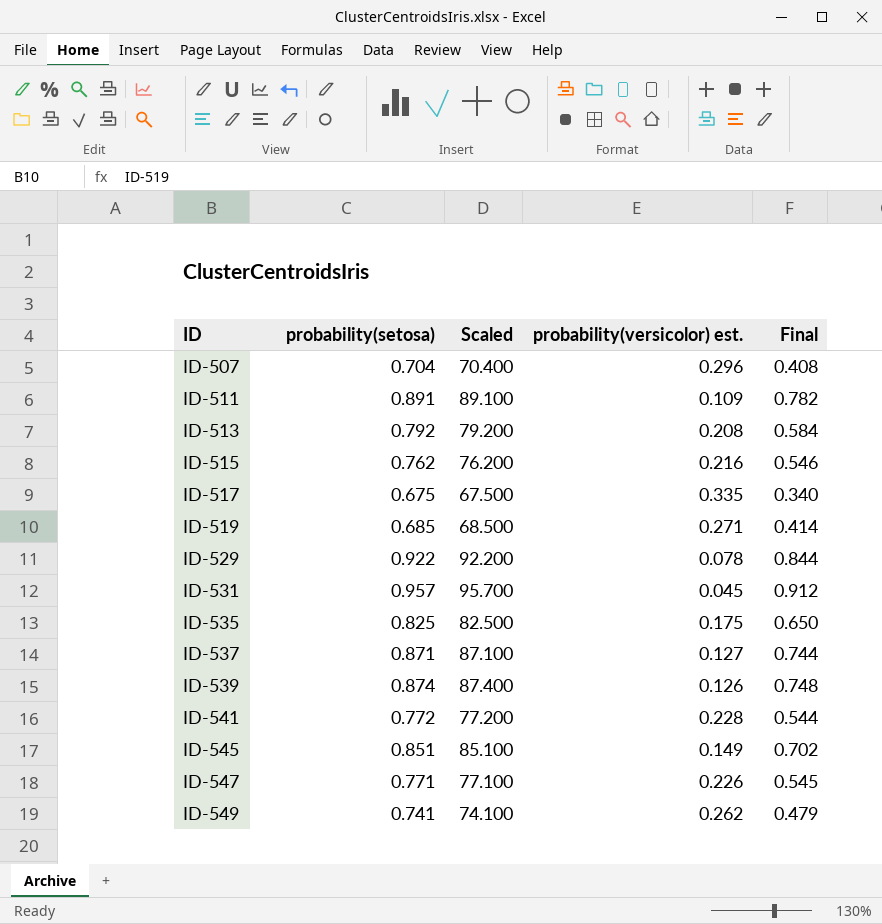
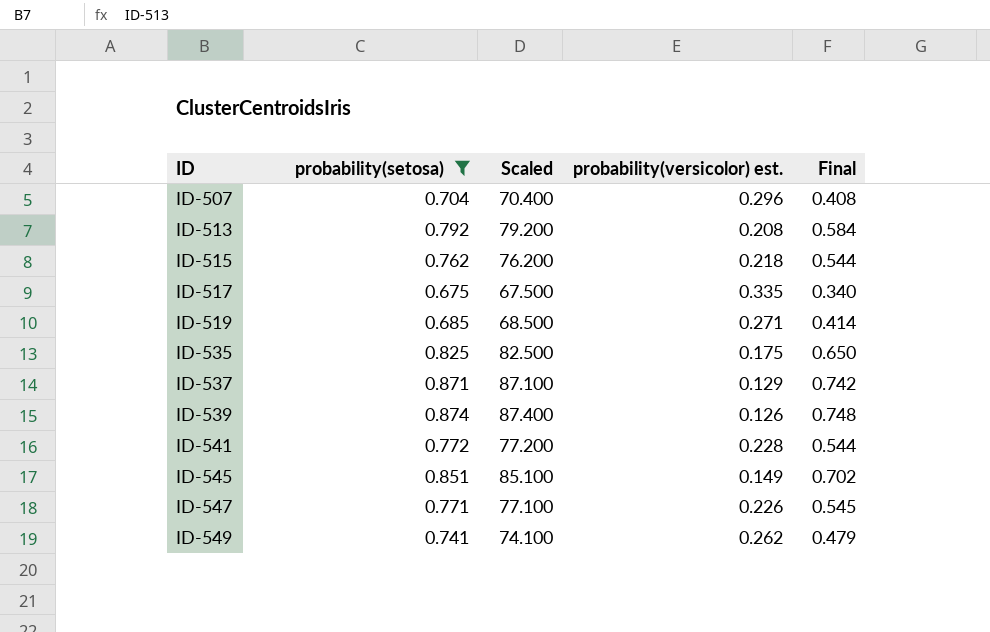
filter: none -> probability(setosa) <= 0.874
ID-515 | probability(versicolor) est.: 0.216 -> 0.218
ID-515 | Final: 0.546 -> 0.544
ID-537 | probability(versicolor) est.: 0.127 -> 0.129
ID-537 | Final: 0.744 -> 0.742

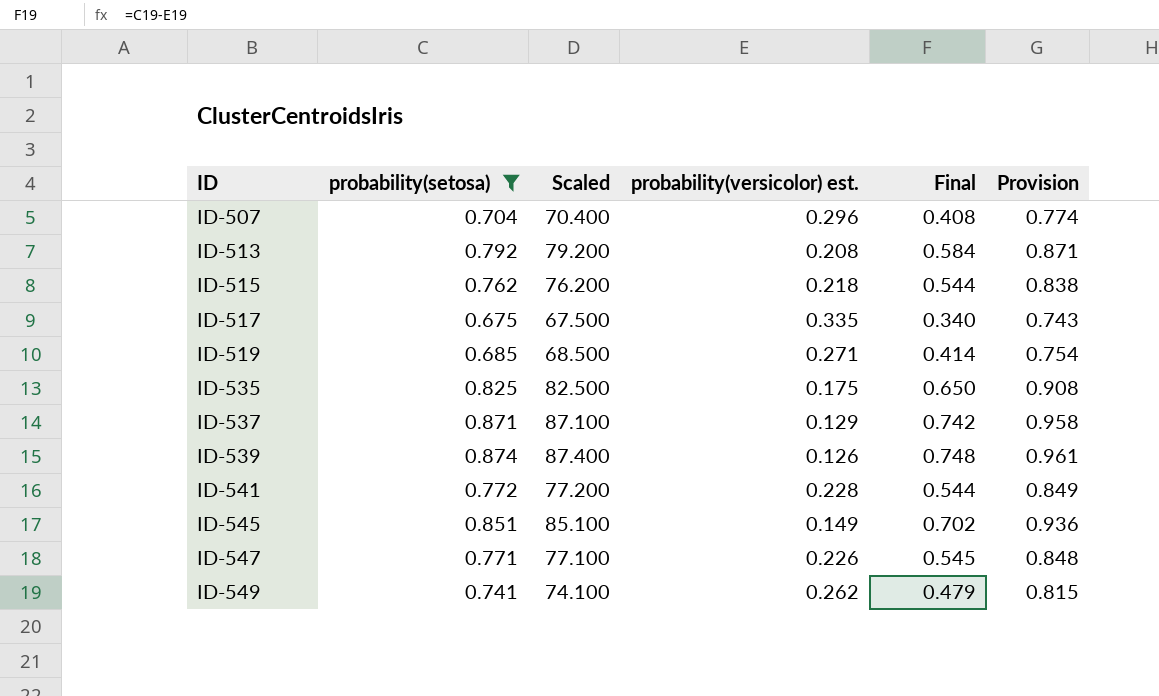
column Provision | formula: none -> [probability(setosa)] * 1.1

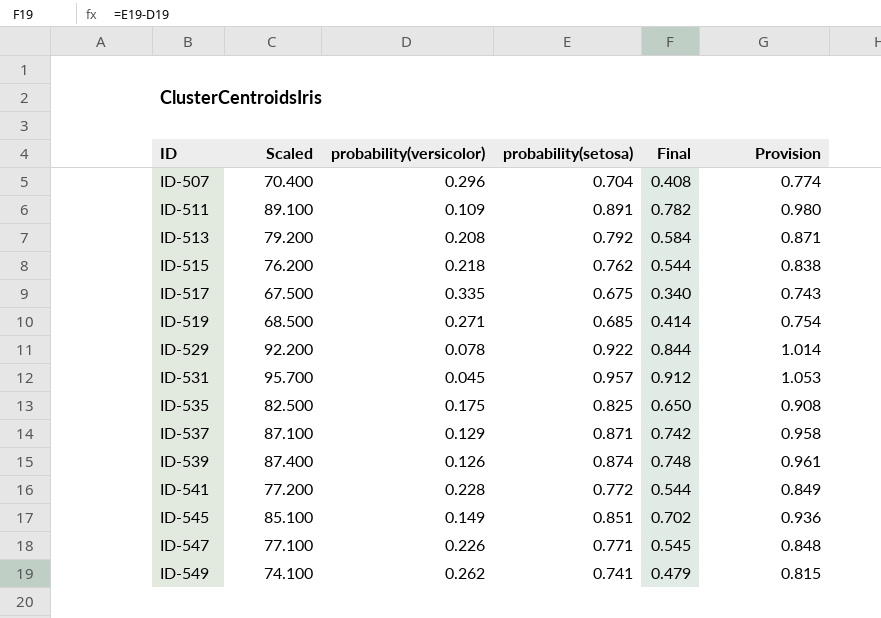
filter: probability(setosa) <= 0.874 -> none
column name: probability(versicolor) est. -> probability(versicolor)
column probability(setosa) | position: 2 -> 4

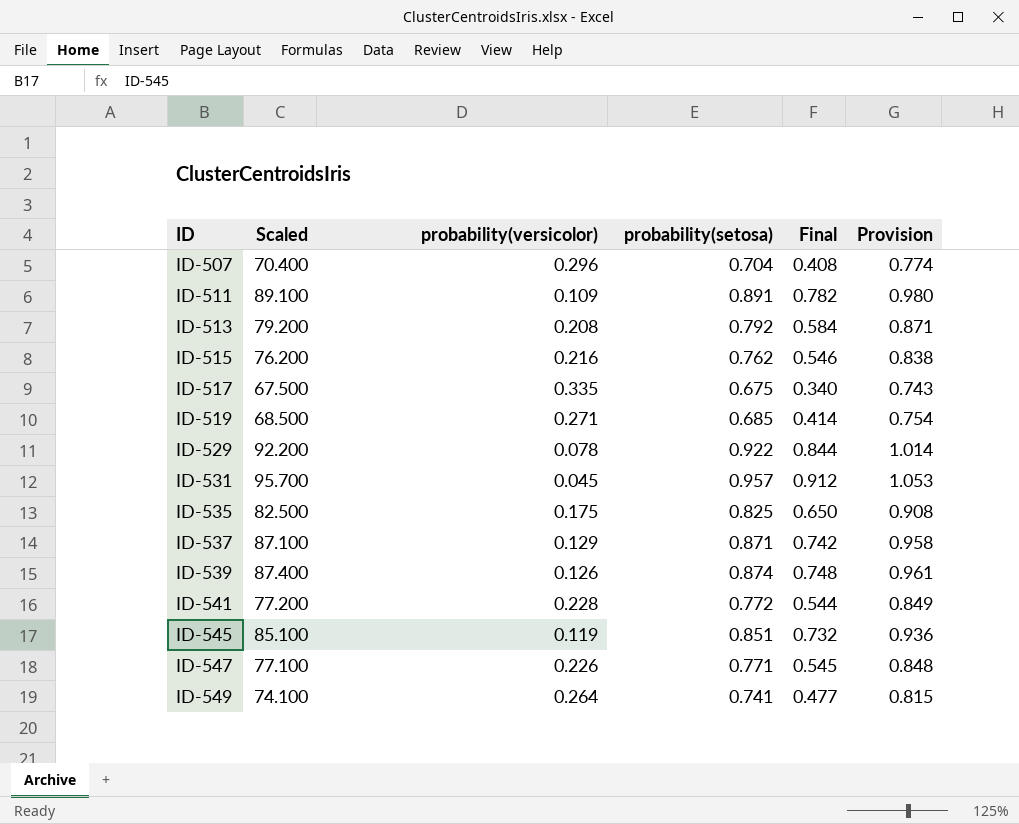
ID-515 | probability(versicolor): 0.218 -> 0.216
ID-515 | Final: 0.544 -> 0.546
ID-545 | probability(versicolor): 0.149 -> 0.119
ID-545 | Final: 0.702 -> 0.732
ID-549 | probability(versicolor): 0.262 -> 0.264
ID-549 | Final: 0.479 -> 0.477

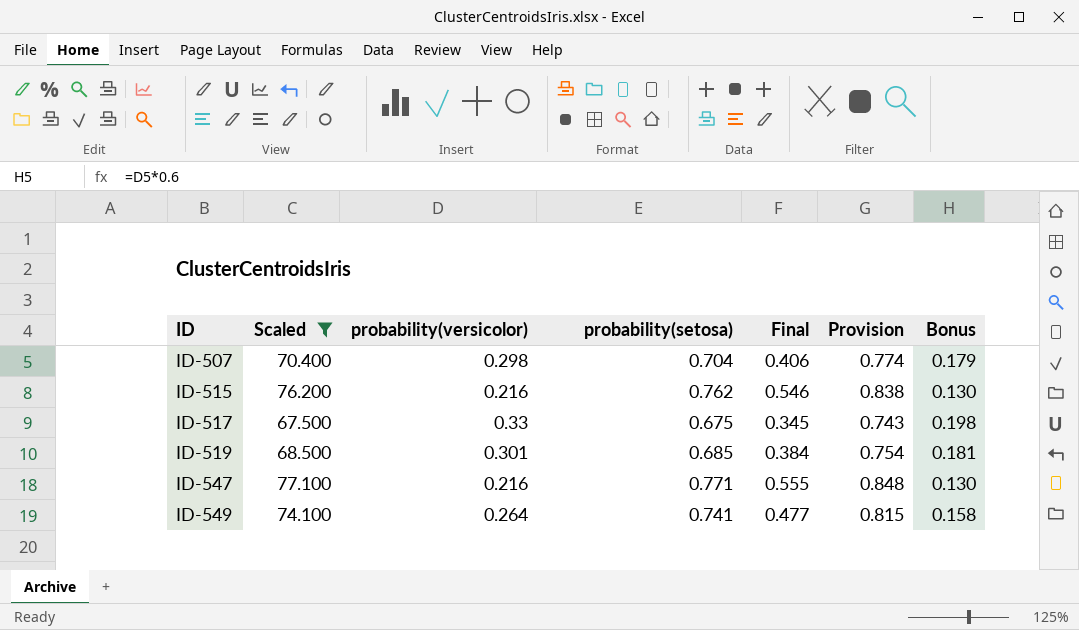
filter: none -> Scaled <= 77.100
column Bonus | formula: none -> [probability(versicolor)] * 0.6
ID-507 | probability(versicolor): 0.296 -> 0.298
ID-507 | Final: 0.408 -> 0.406
ID-517 | probability(versicolor): 0.335 -> 0.33
ID-517 | Final: 0.340 -> 0.345
ID-519 | probability(versicolor): 0.271 -> 0.301
ID-519 | Final: 0.414 -> 0.384
ID-547 | probability(versicolor): 0.226 -> 0.216
ID-547 | Final: 0.545 -> 0.555

